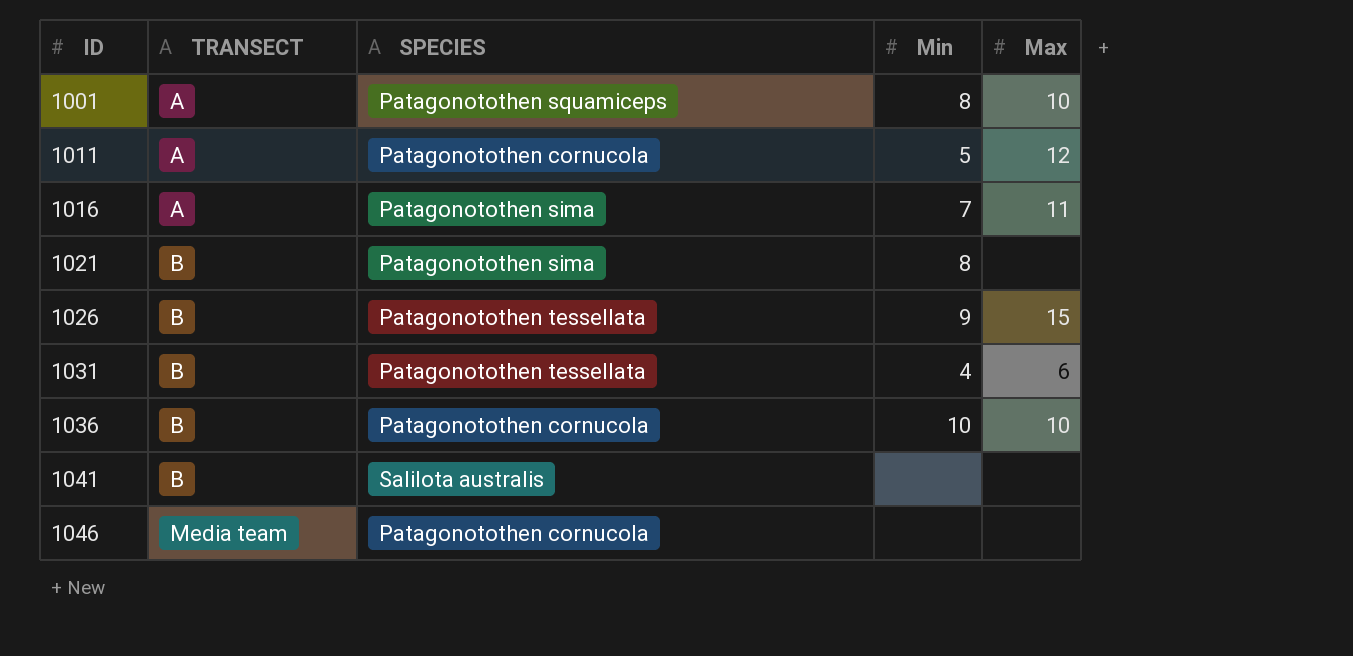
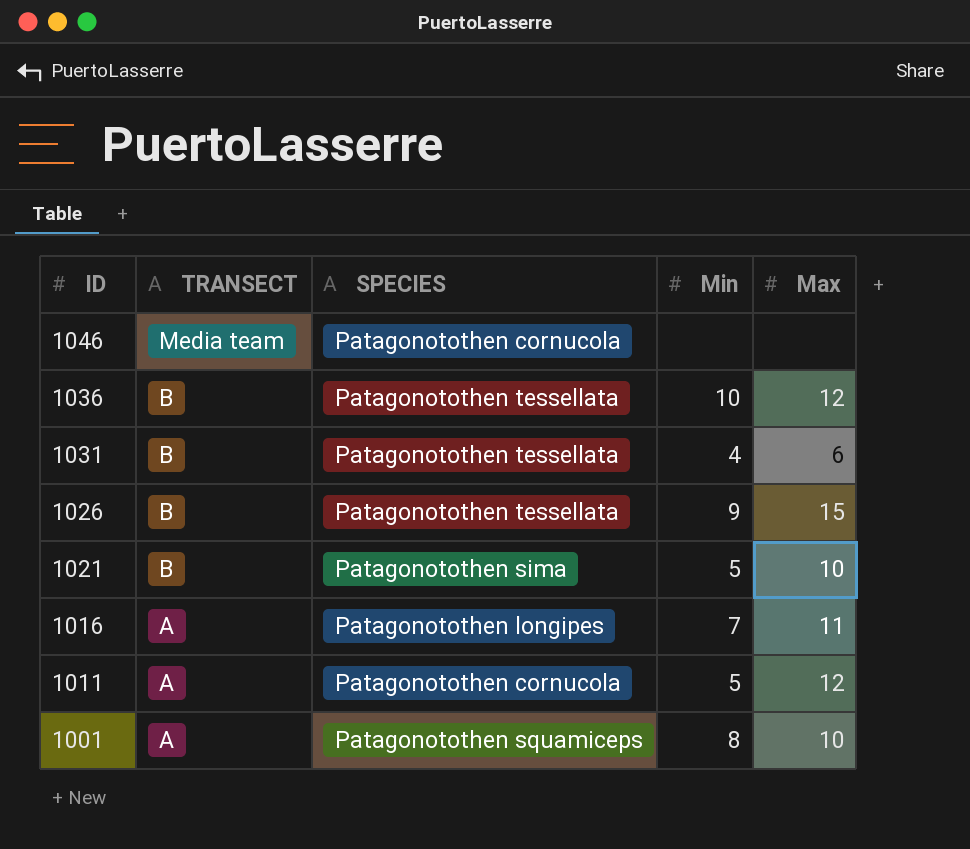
row order: ID ascending -> ID descending
row 1041: B | Salilota australis | none | none -> none
1036 | SPECIES: Patagonotothen cornucola -> Patagonotothen tessellata
1036 | Max: 10 -> 12
1021 | Min: 8 -> 5
1021 | Max: none -> 10
1016 | SPECIES: Patagonotothen sima -> Patagonotothen longipes

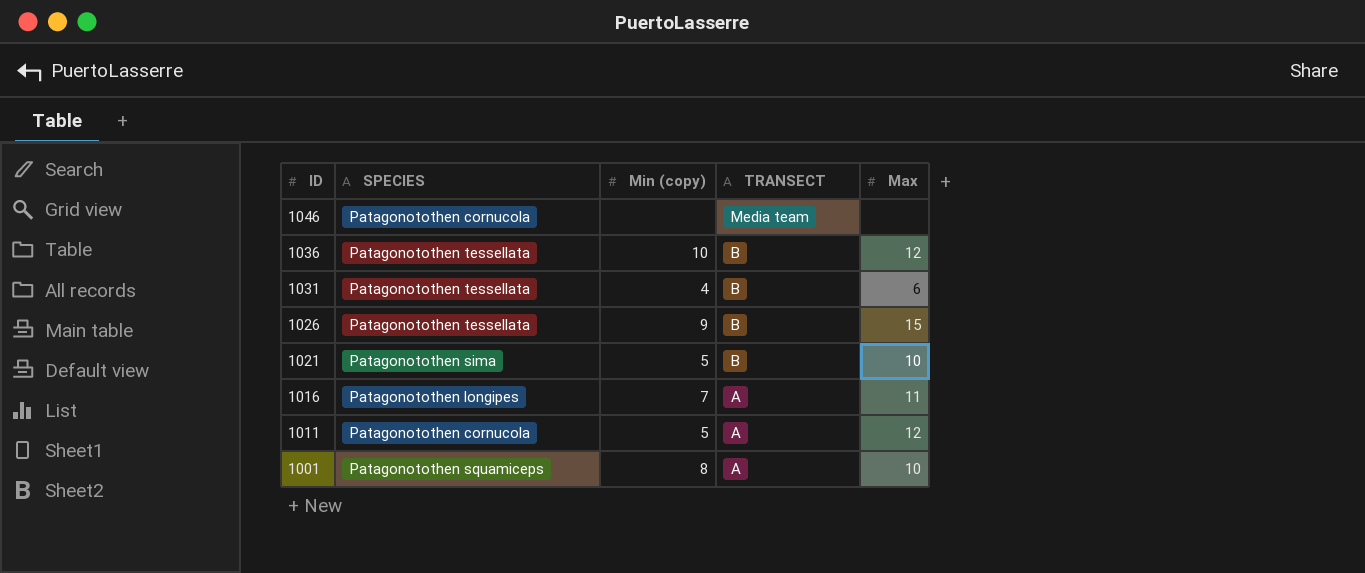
column name: Min -> Min (copy)
column TRANSECT | position: 2 -> 4

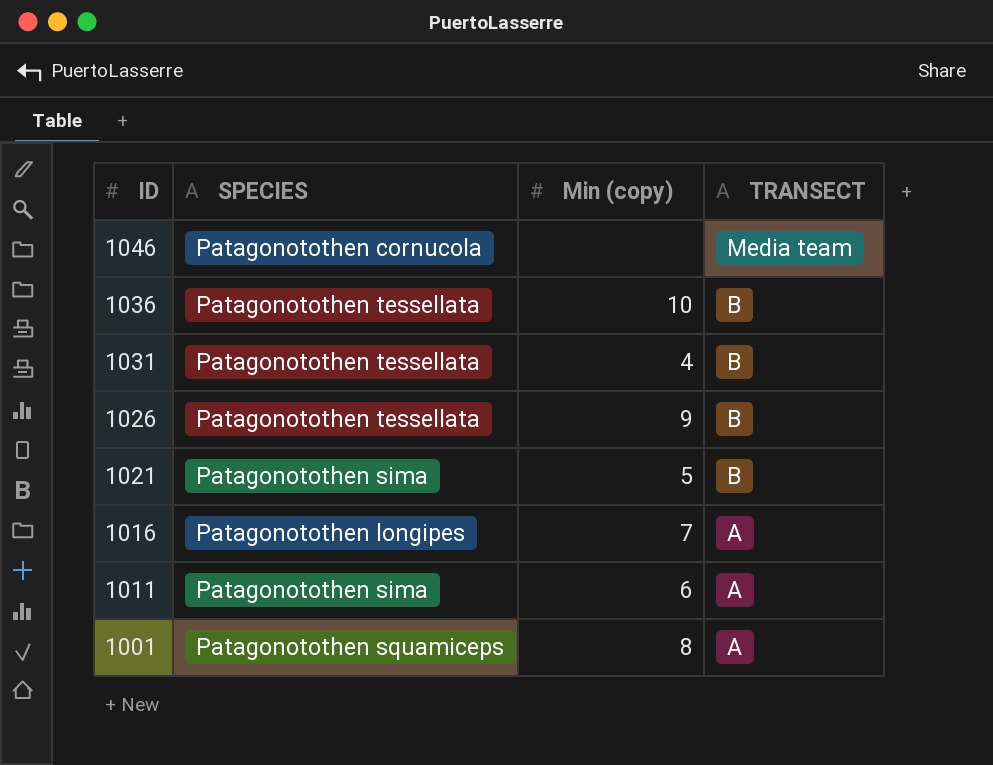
column Max | position: 5 -> none
1011 | SPECIES: Patagonotothen cornucola -> Patagonotothen sima
1011 | Min (copy): 5 -> 6

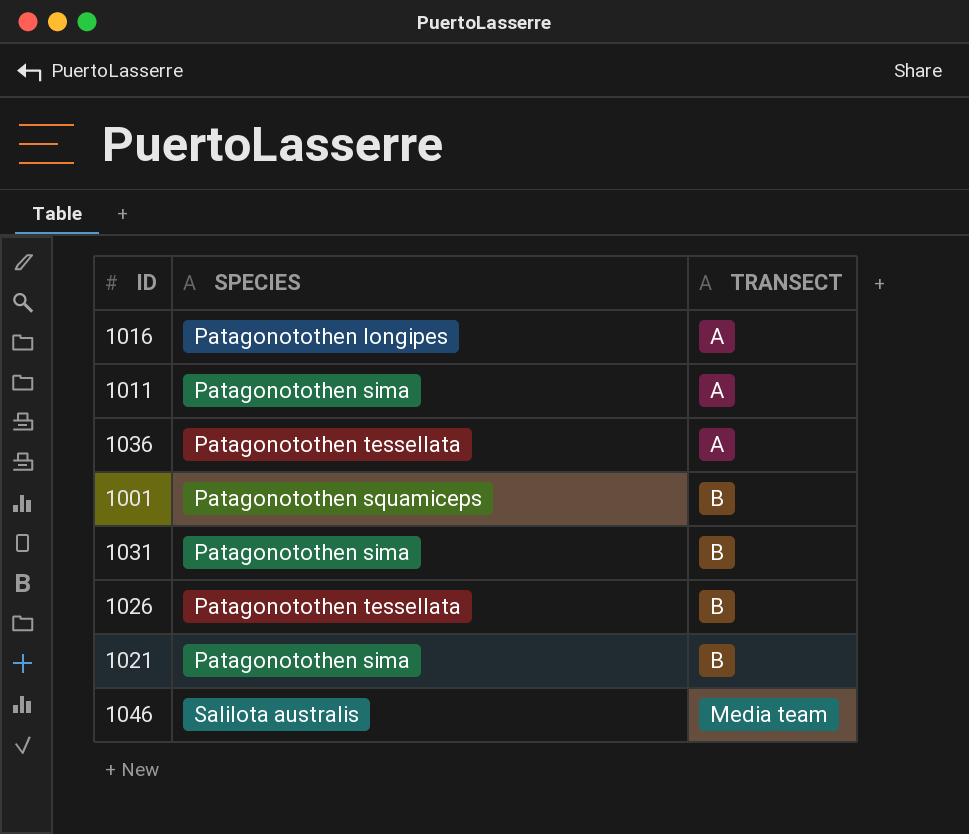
row order: ID descending -> TRANSECT ascending
column Min (copy) | position: 3 -> none
1036 | TRANSECT: B -> A
1001 | TRANSECT: A -> B
1031 | SPECIES: Patagonotothen tessellata -> Patagonotothen sima
1046 | SPECIES: Patagonotothen cornucola -> Salilota australis

